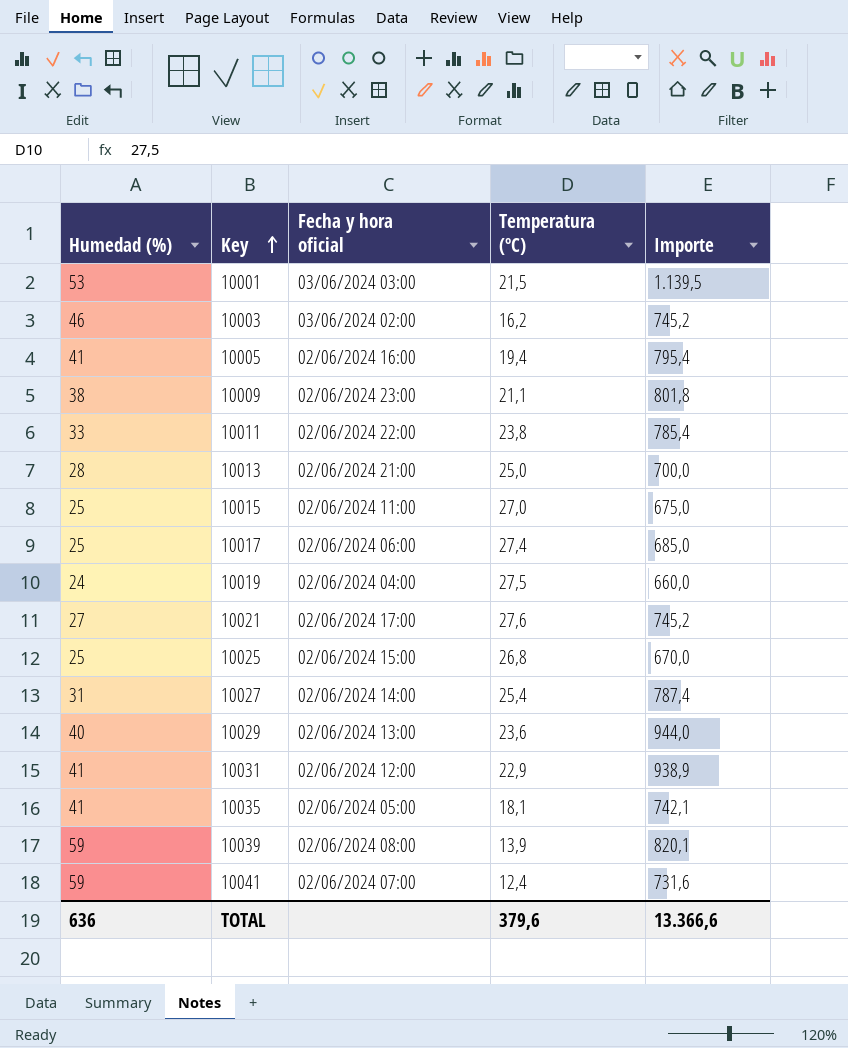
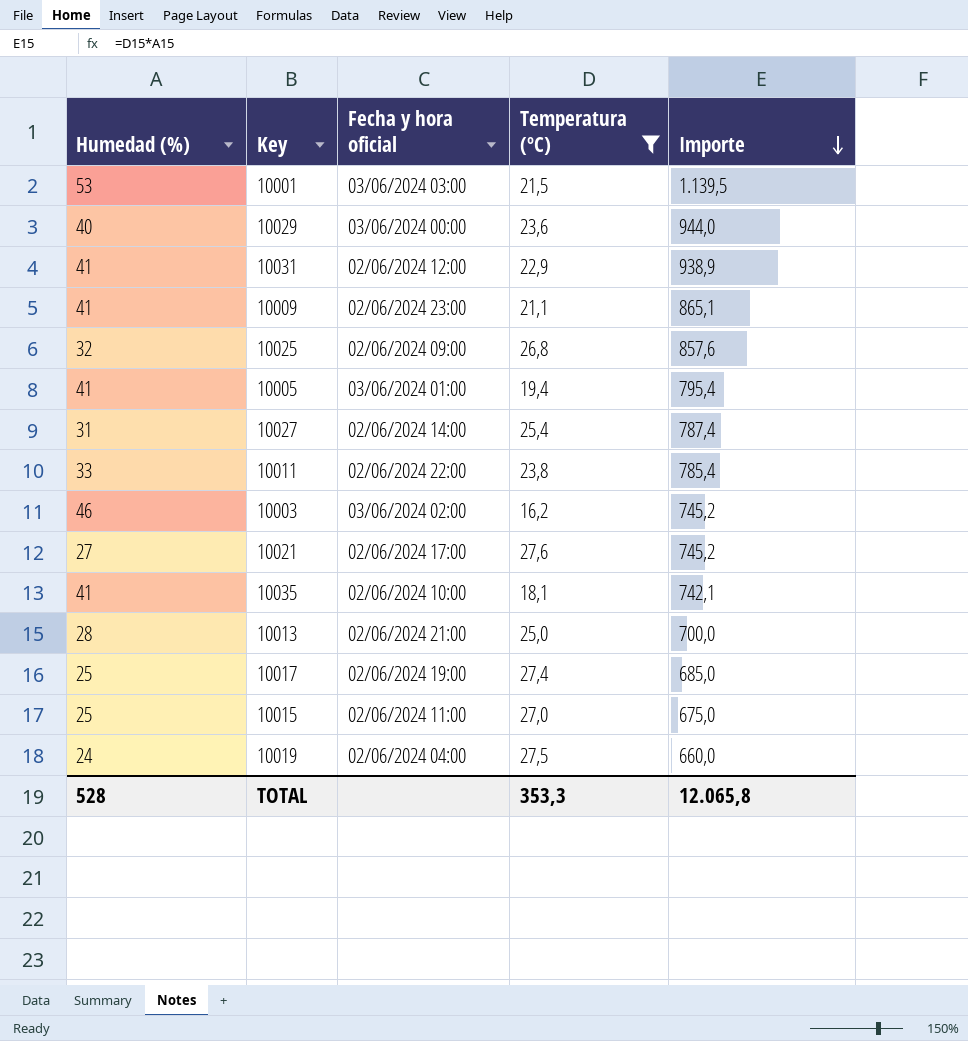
filter: none -> Temperatura (ºC) >= 16,2
row order: Key ascending -> Importe descending
10029 | Fecha y hora oficial: 02/06/2024 13:00 -> 03/06/2024 00:00
10009 | Humedad (%): 38 -> 41
10009 | Importe: 801,8 -> 865,1
10025 | Humedad (%): 25 -> 32
10025 | Fecha y hora oficial: 02/06/2024 15:00 -> 02/06/2024 09:00
10025 | Importe: 670,0 -> 857,6
10005 | Fecha y hora oficial: 02/06/2024 16:00 -> 03/06/2024 01:00
10035 | Fecha y hora oficial: 02/06/2024 05:00 -> 02/06/2024 10:00
10017 | Fecha y hora oficial: 02/06/2024 06:00 -> 02/06/2024 19:00
TOTAL | Humedad (%): 636 -> 528
TOTAL | Temperatura (ºC): 379,6 -> 353,3
TOTAL | Importe: 13.366,6 -> 12.065,8

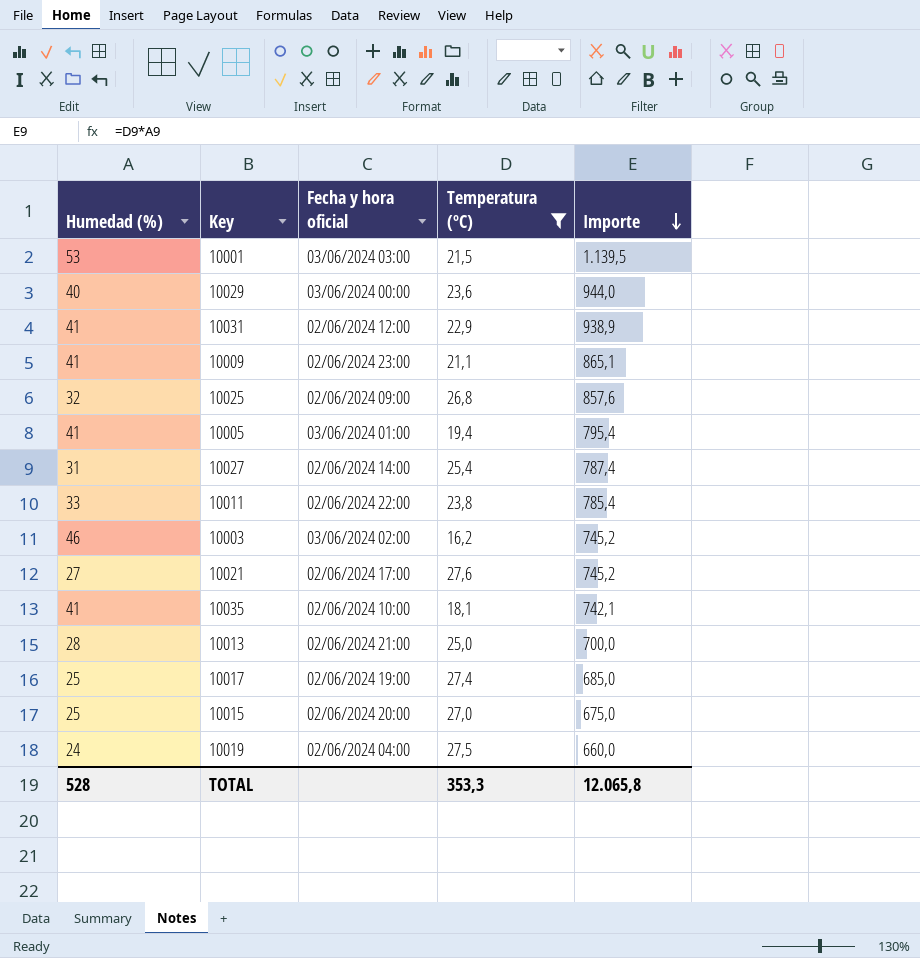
10015 | Fecha y hora oficial: 02/06/2024 11:00 -> 02/06/2024 20:00

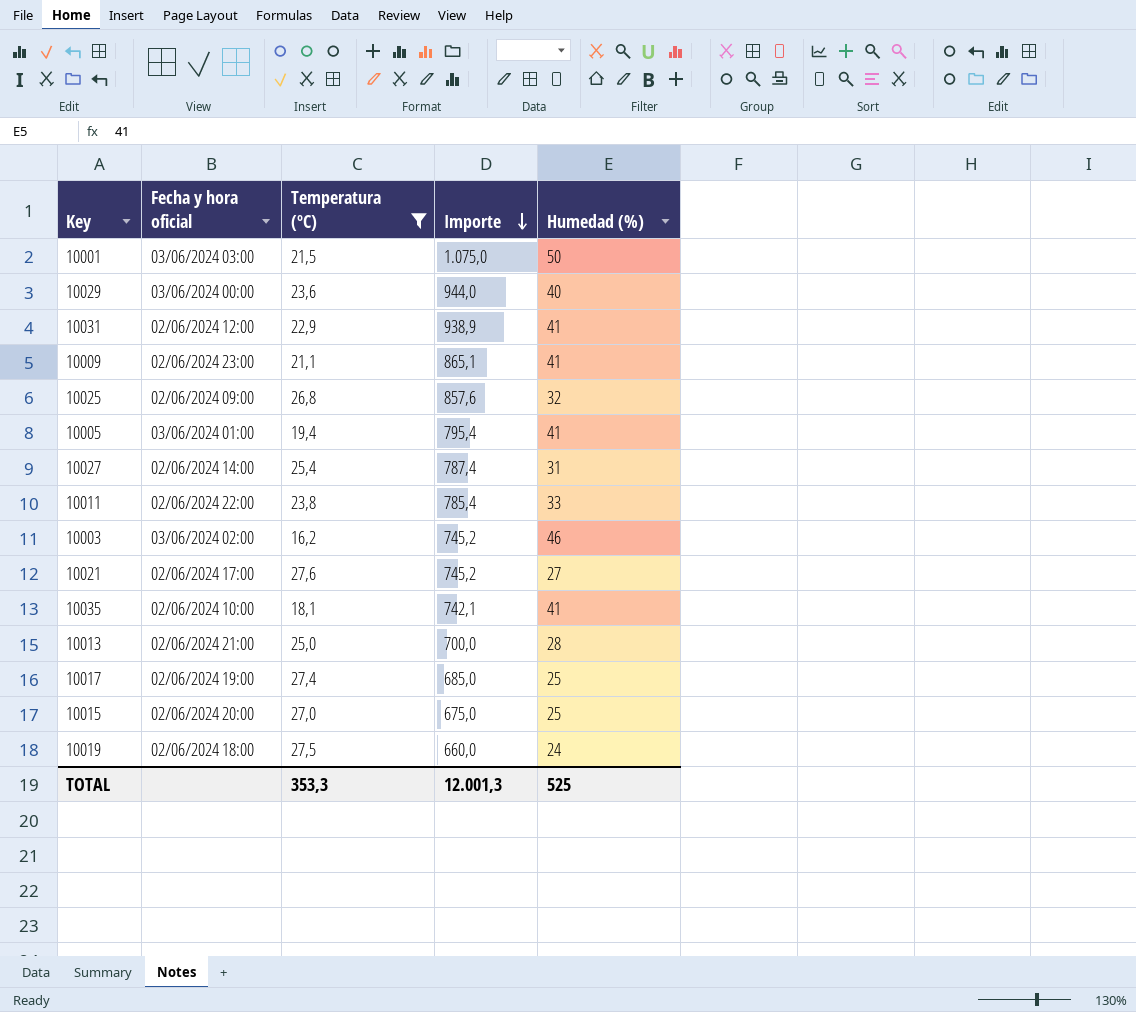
column Humedad (%) | position: 1 -> 5
10001 | Importe: 1.139,5 -> 1.075,0
10001 | Humedad (%): 53 -> 50
10019 | Fecha y hora oficial: 02/06/2024 04:00 -> 02/06/2024 18:00
TOTAL | Importe: 12.065,8 -> 12.001,3
TOTAL | Humedad (%): 528 -> 525

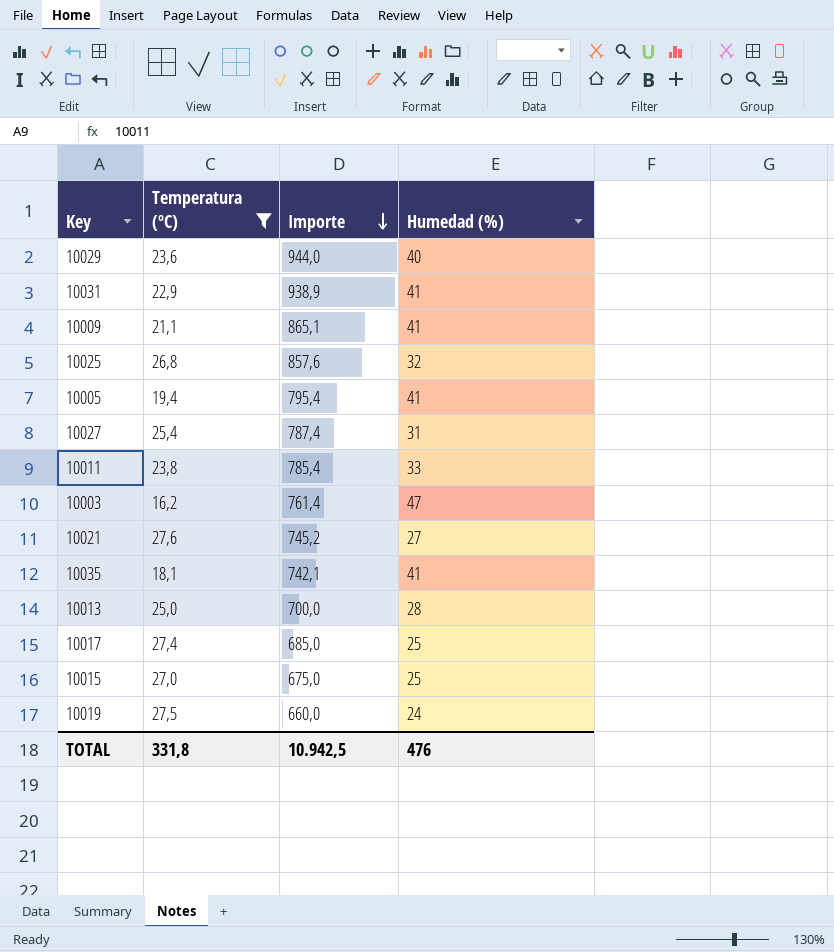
column Fecha y hora oficial | position: 2 -> none
row 10001: 03/06/2024 03:00 | 21,5 | 1.075,0 | 50 -> none
10003 | Importe: 745,2 -> 761,4
10003 | Humedad (%): 46 -> 47
TOTAL | Temperatura (ºC): 353,3 -> 331,8
TOTAL | Importe: 12.001,3 -> 10.942,5
TOTAL | Humedad (%): 525 -> 476

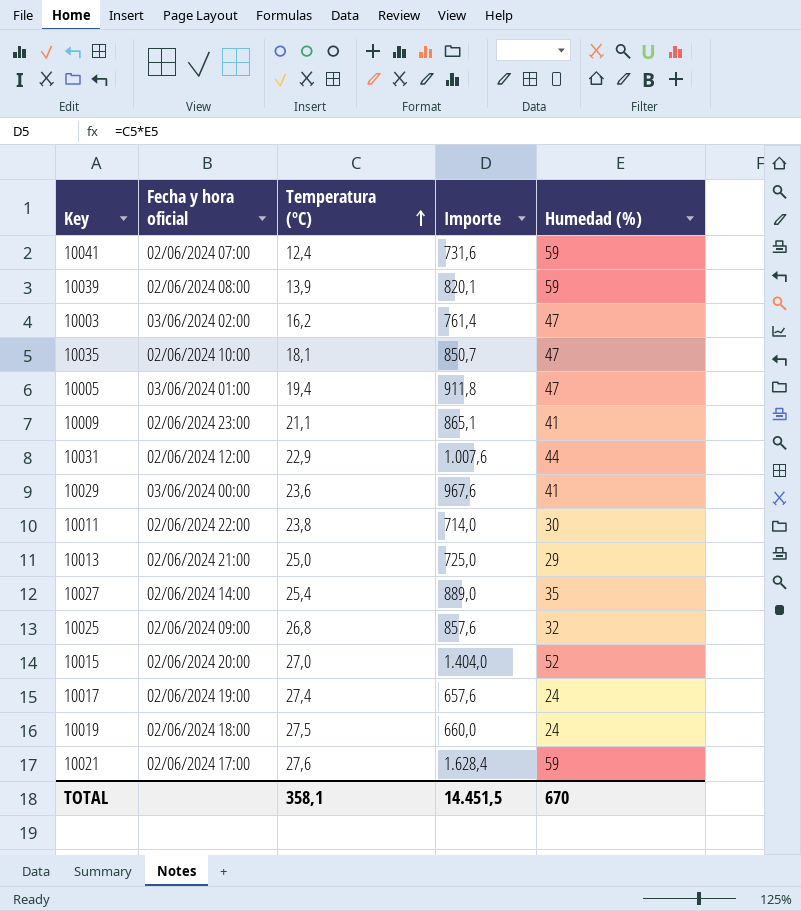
filter: Temperatura (ºC) >= 16,2 -> none
row order: Importe descending -> Temperatura (ºC) ascending
column Fecha y hora oficial | position: none -> 2
10035 | Importe: 742,1 -> 850,7
10035 | Humedad (%): 41 -> 47
10005 | Importe: 795,4 -> 911,8
10005 | Humedad (%): 41 -> 47
10031 | Importe: 938,9 -> 1.007,6
10031 | Humedad (%): 41 -> 44
10029 | Importe: 944,0 -> 967,6
10029 | Humedad (%): 40 -> 41
10011 | Importe: 785,4 -> 714,0
10011 | Humedad (%): 33 -> 30
10013 | Importe: 700,0 -> 725,0
10013 | Humedad (%): 28 -> 29
10027 | Importe: 787,4 -> 889,0
10027 | Humedad (%): 31 -> 35
10015 | Importe: 675,0 -> 1.404,0
10015 | Humedad (%): 25 -> 52
10017 | Importe: 685,0 -> 657,6
10017 | Humedad (%): 25 -> 24
10021 | Importe: 745,2 -> 1.628,4
10021 | Humedad (%): 27 -> 59
TOTAL | Temperatura (ºC): 331,8 -> 358,1
TOTAL | Importe: 10.942,5 -> 14.451,5
TOTAL | Humedad (%): 476 -> 670

